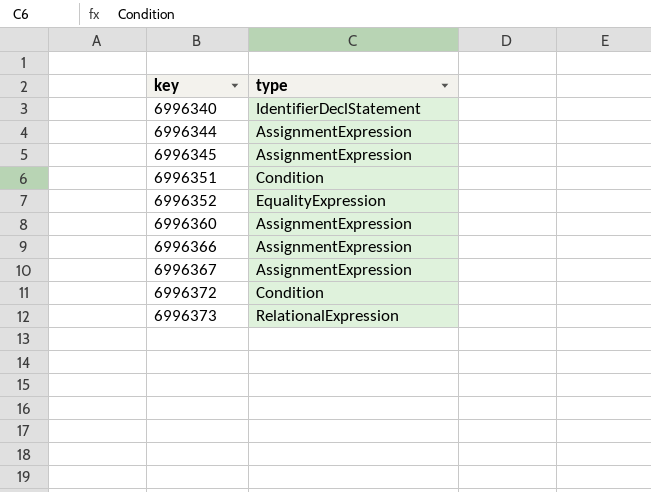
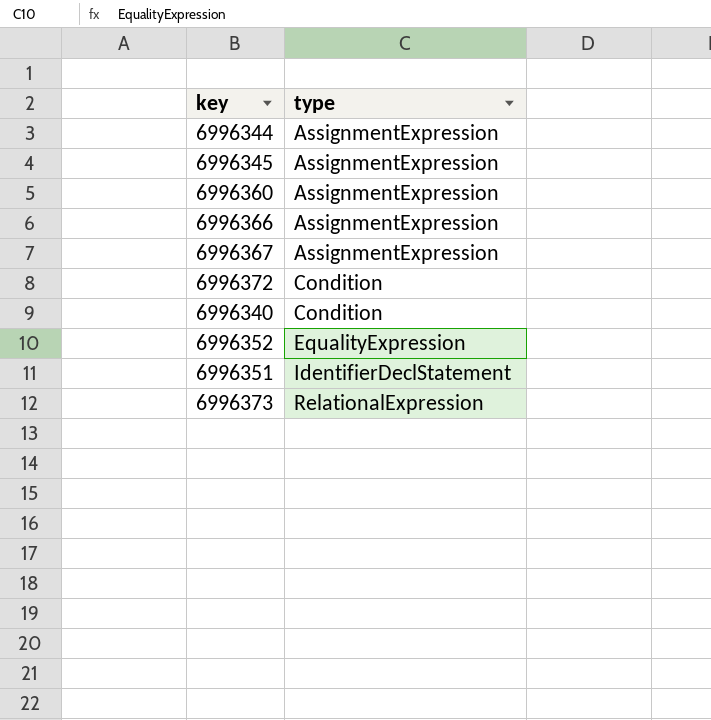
row order: key ascending -> type ascending
6996340 | type: IdentifierDeclStatement -> Condition
6996351 | type: Condition -> IdentifierDeclStatement

